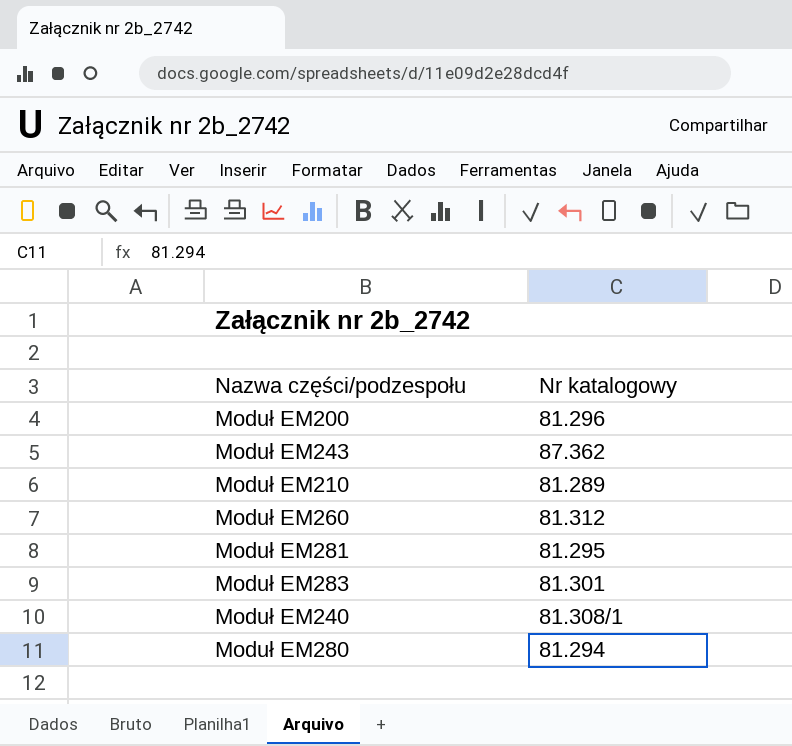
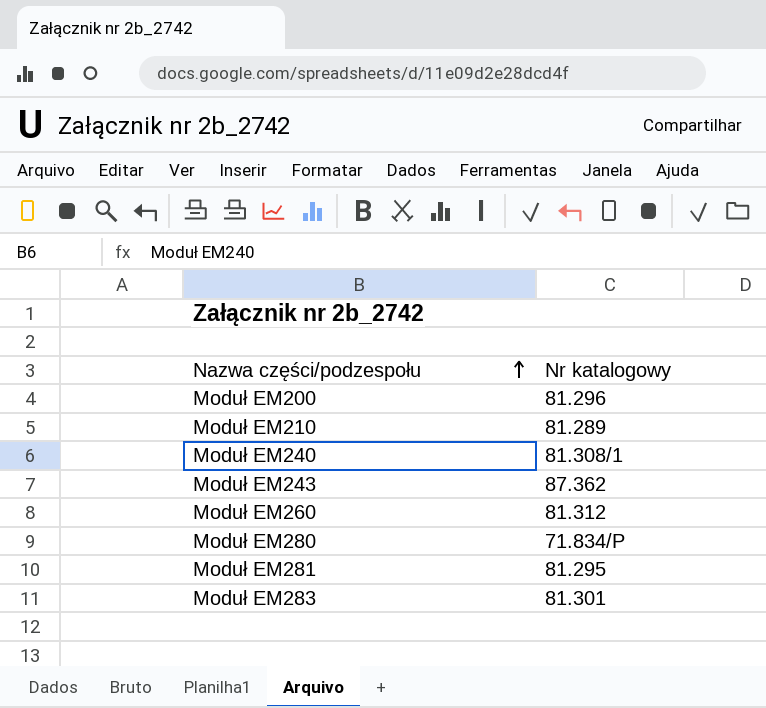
row order: none -> Nazwa części/podzespołu ascending
Moduł EM280 | Nr katalogowy: 81.294 -> 71.834/P

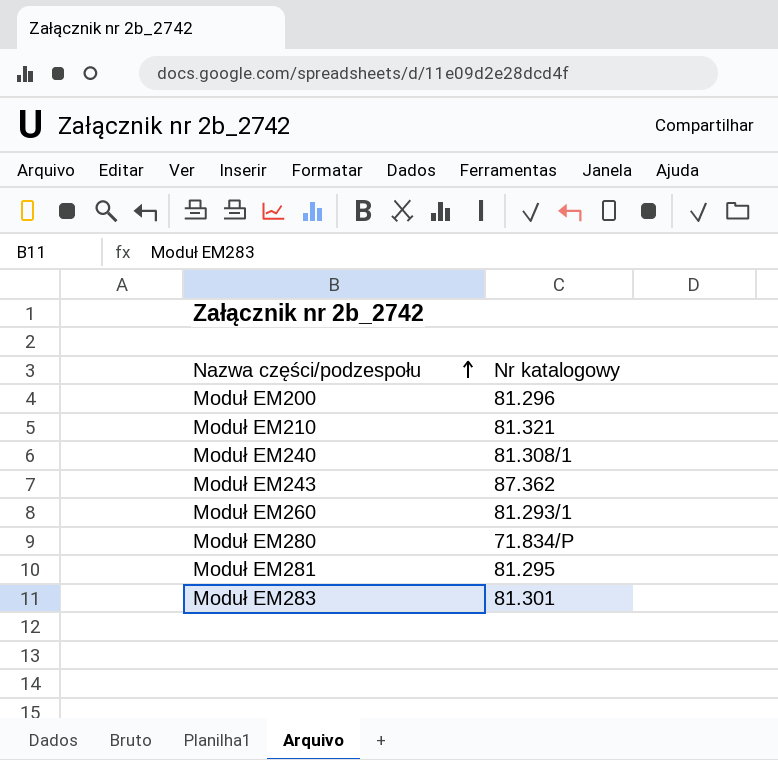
Moduł EM210 | Nr katalogowy: 81.289 -> 81.321
Moduł EM260 | Nr katalogowy: 81.312 -> 81.293/1

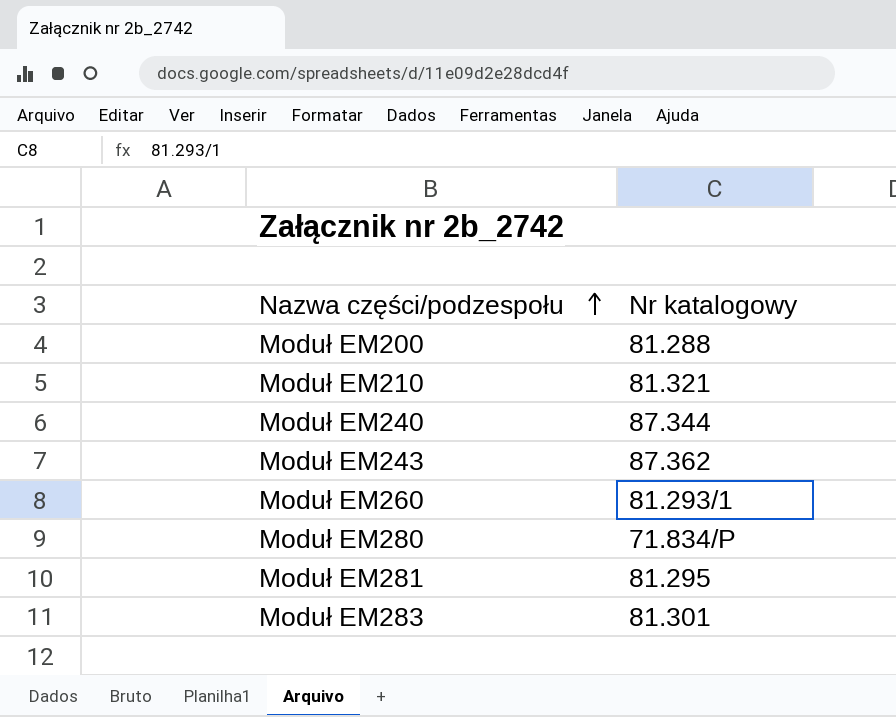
Moduł EM200 | Nr katalogowy: 81.296 -> 81.288
Moduł EM240 | Nr katalogowy: 81.308/1 -> 87.344

